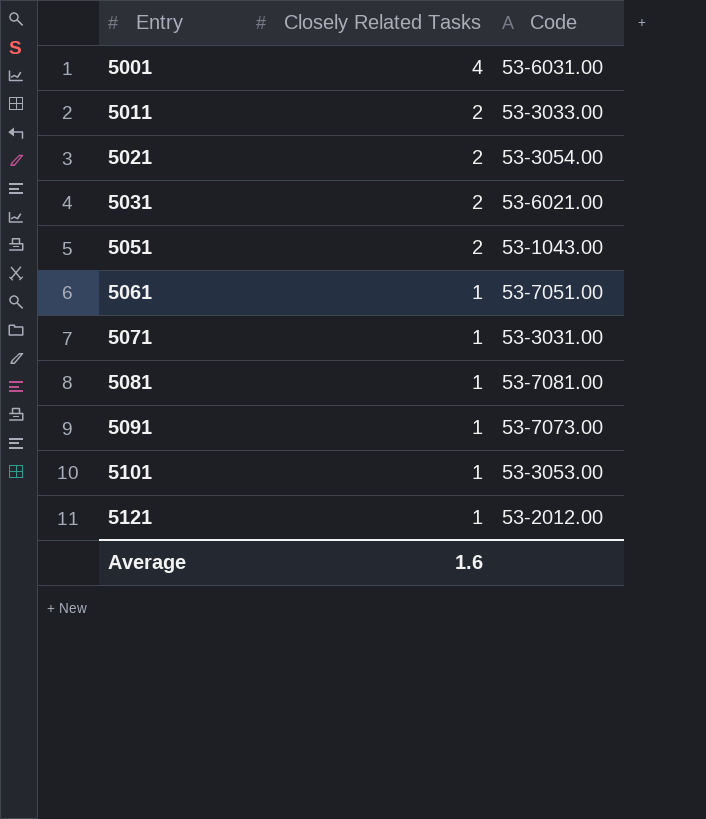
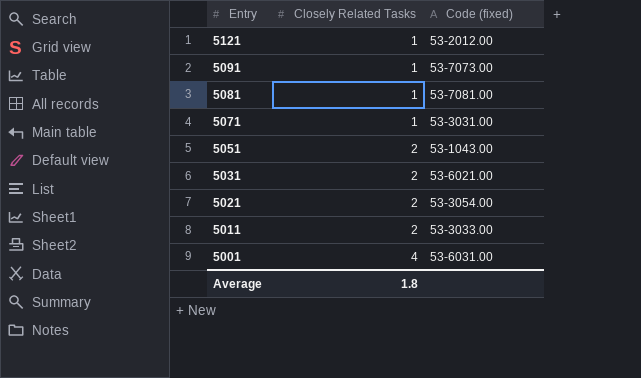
row order: Entry ascending -> Entry descending
column name: Code -> Code (fixed)
row 5061: 1 | 53-7051.00 -> none
row 5101: 1 | 53-3053.00 -> none
Average | Closely Related Tasks: 1.6 -> 1.8

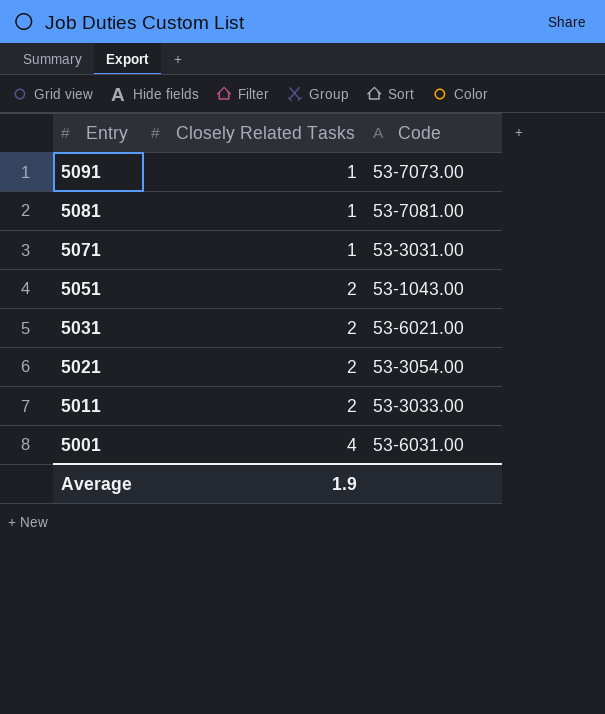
column name: Code (fixed) -> Code
row 5121: 1 | 53-2012.00 -> none
Average | Closely Related Tasks: 1.8 -> 1.9

